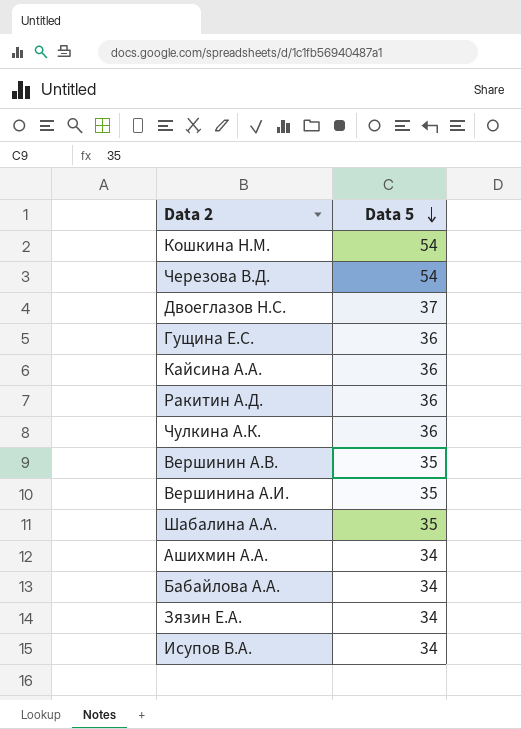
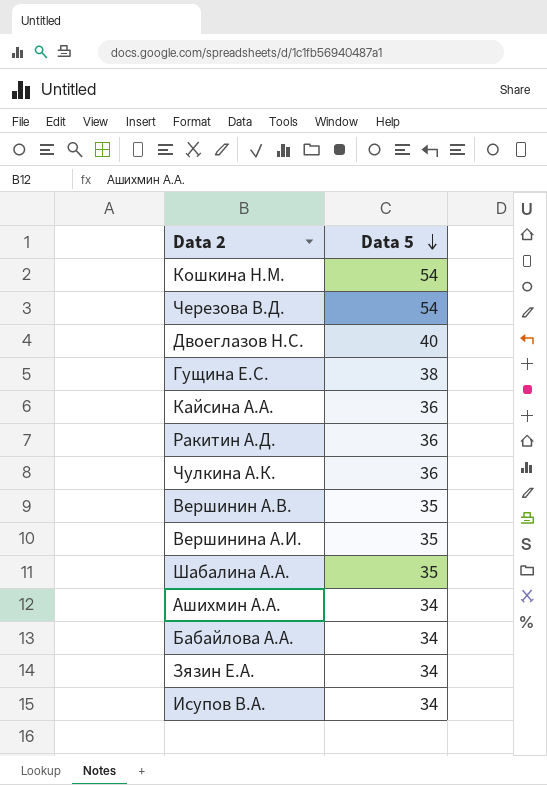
Двоеглазов Н.С. | Data 5: 37 -> 40
Гущина Е.С. | Data 5: 36 -> 38

